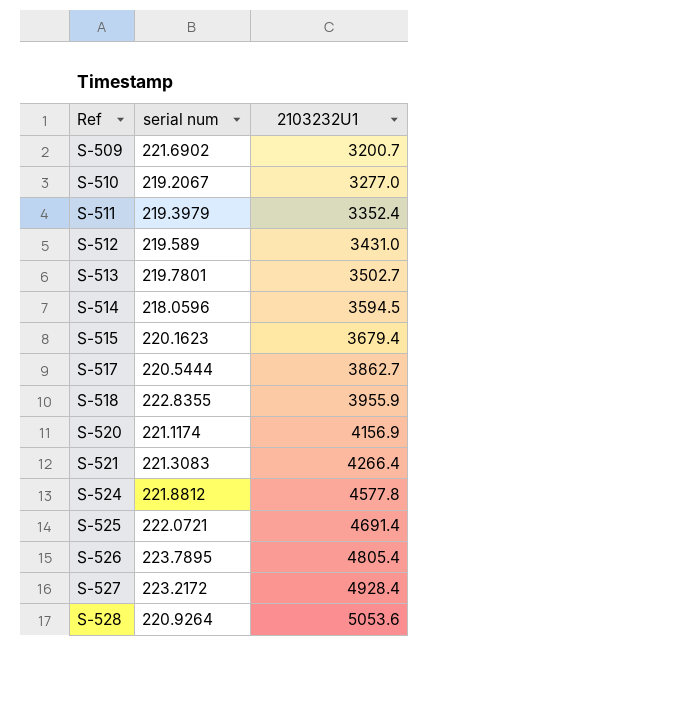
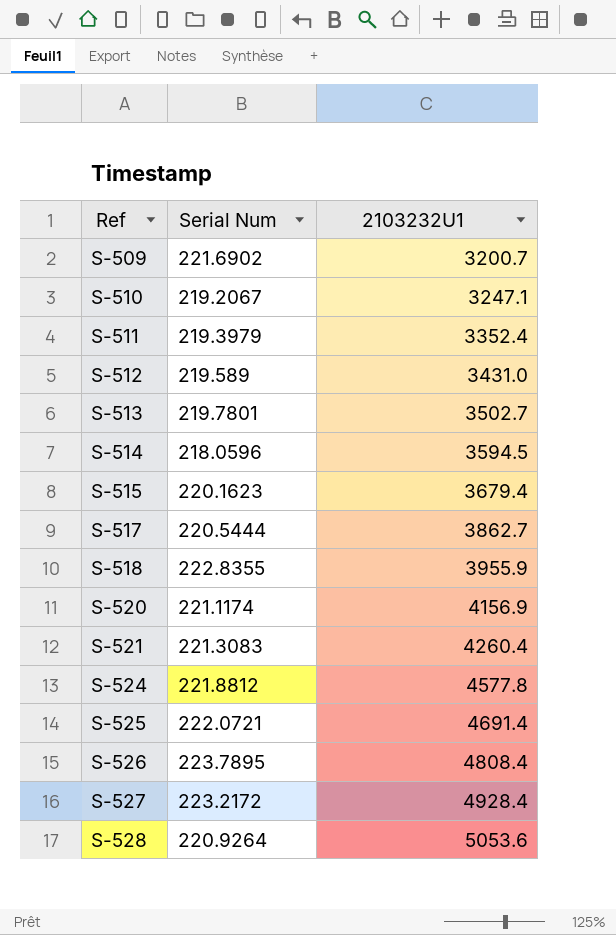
column name: serial num -> Serial Num
S-510 | 2103232U1: 3277.0 -> 3247.1
S-521 | 2103232U1: 4266.4 -> 4260.4
S-526 | 2103232U1: 4805.4 -> 4808.4

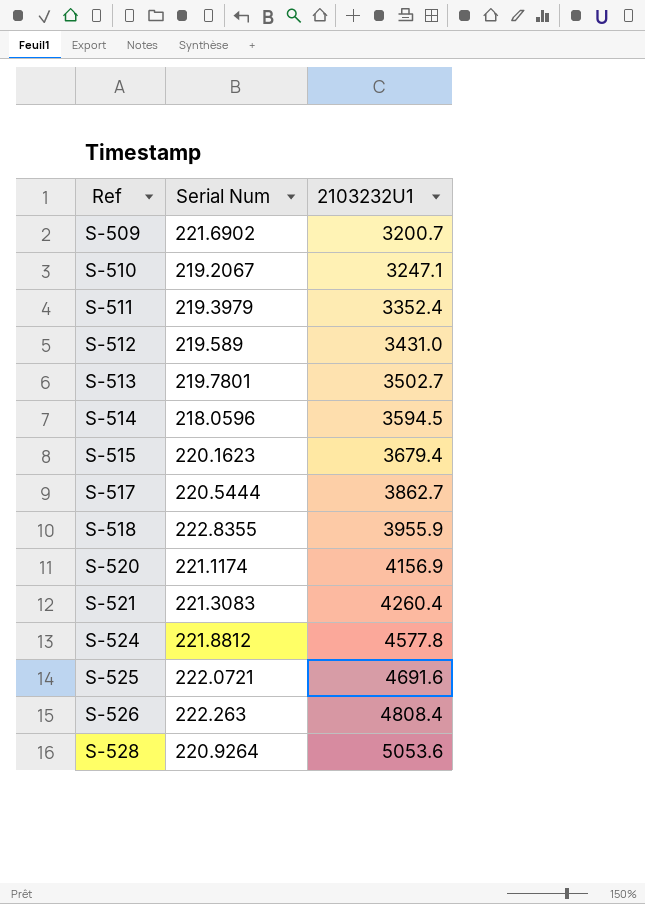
row S-527: 223.2172 | 4928.4 -> none
S-525 | 2103232U1: 4691.4 -> 4691.6
S-526 | Serial Num: 223.7895 -> 222.263

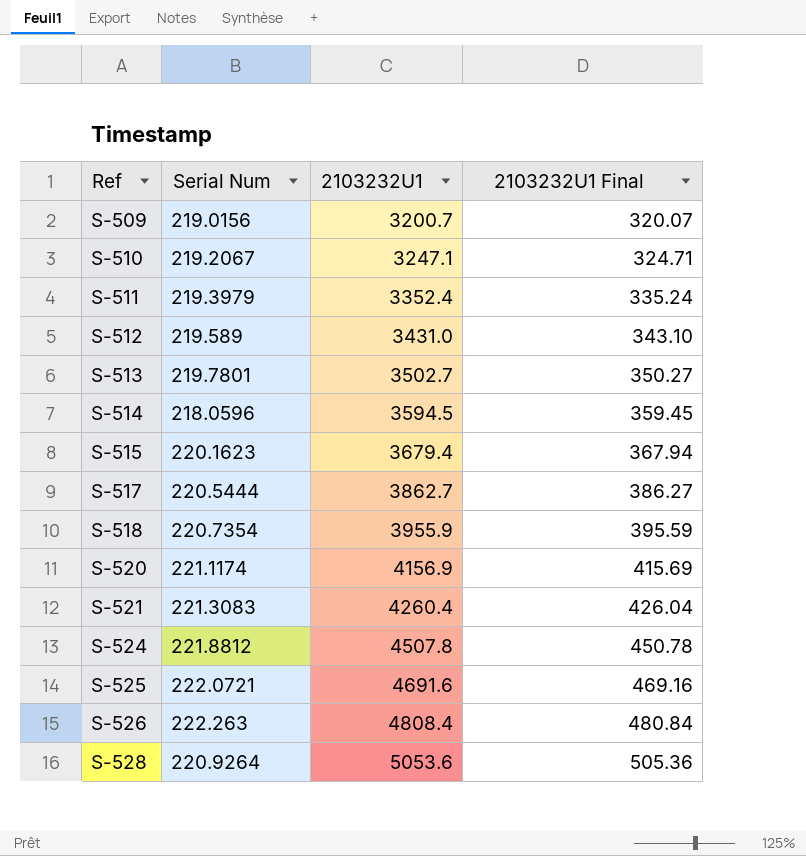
column 2103232U1 Final | formula: none -> [2103232U1] * 0.1
S-509 | Serial Num: 221.6902 -> 219.0156
S-518 | Serial Num: 222.8355 -> 220.7354
S-524 | 2103232U1: 4577.8 -> 4507.8

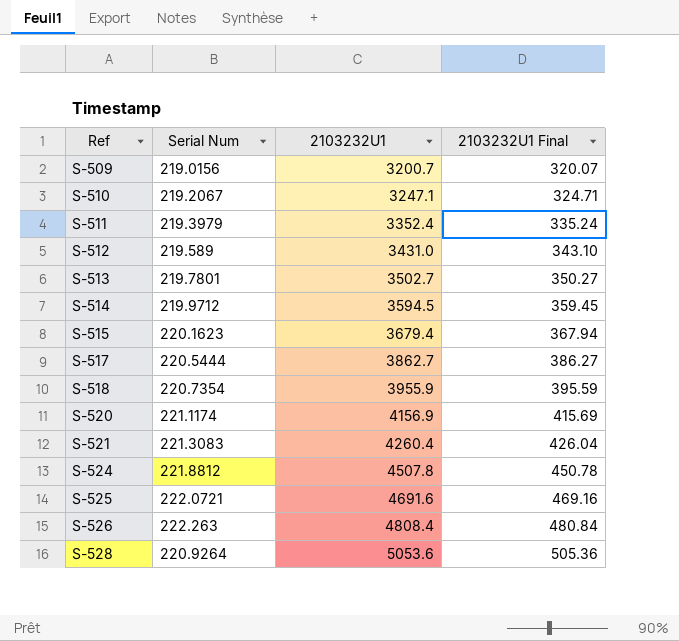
S-514 | Serial Num: 218.0596 -> 219.9712

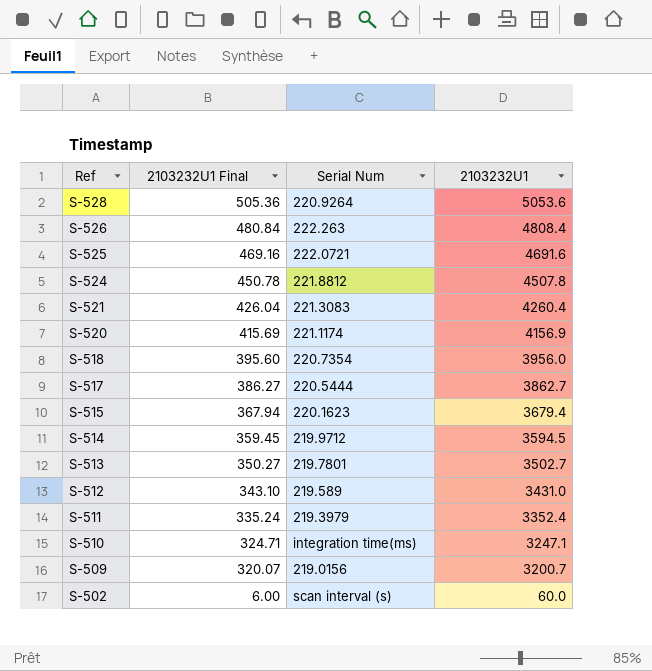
row order: Ref ascending -> Ref descending
column 2103232U1 Final | position: 4 -> 2
S-518 | 2103232U1 Final: 395.59 -> 395.60
S-518 | 2103232U1: 3955.9 -> 3956.0
S-510 | Serial Num: 219.2067 -> integration time(ms)
row S-502: none -> 6.00 | scan interval (s) | 60.0

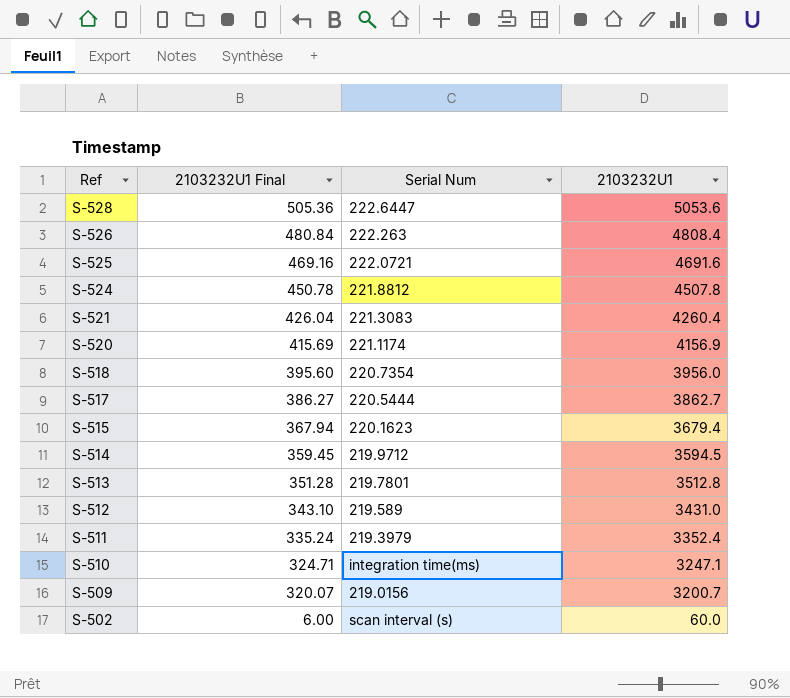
S-528 | Serial Num: 220.9264 -> 222.6447
S-513 | 2103232U1 Final: 350.27 -> 351.28
S-513 | 2103232U1: 3502.7 -> 3512.8

